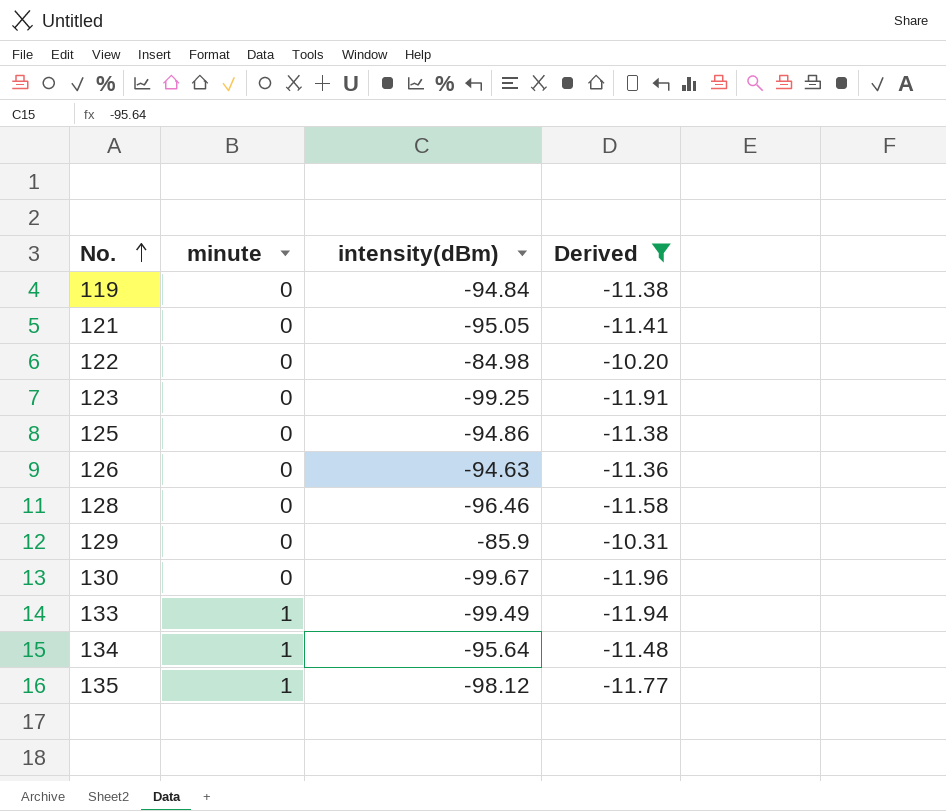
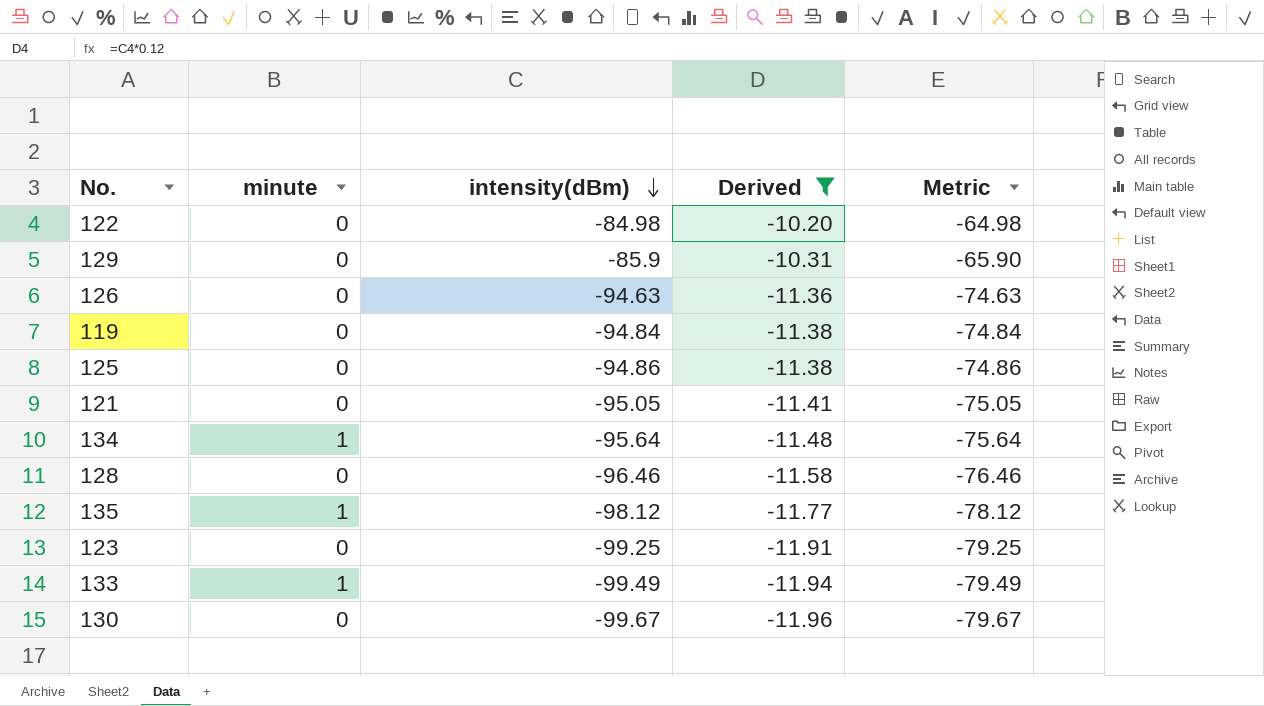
row order: No. ascending -> intensity(dBm) descending
column Metric | formula: none -> [intensity(dBm)] + 20

